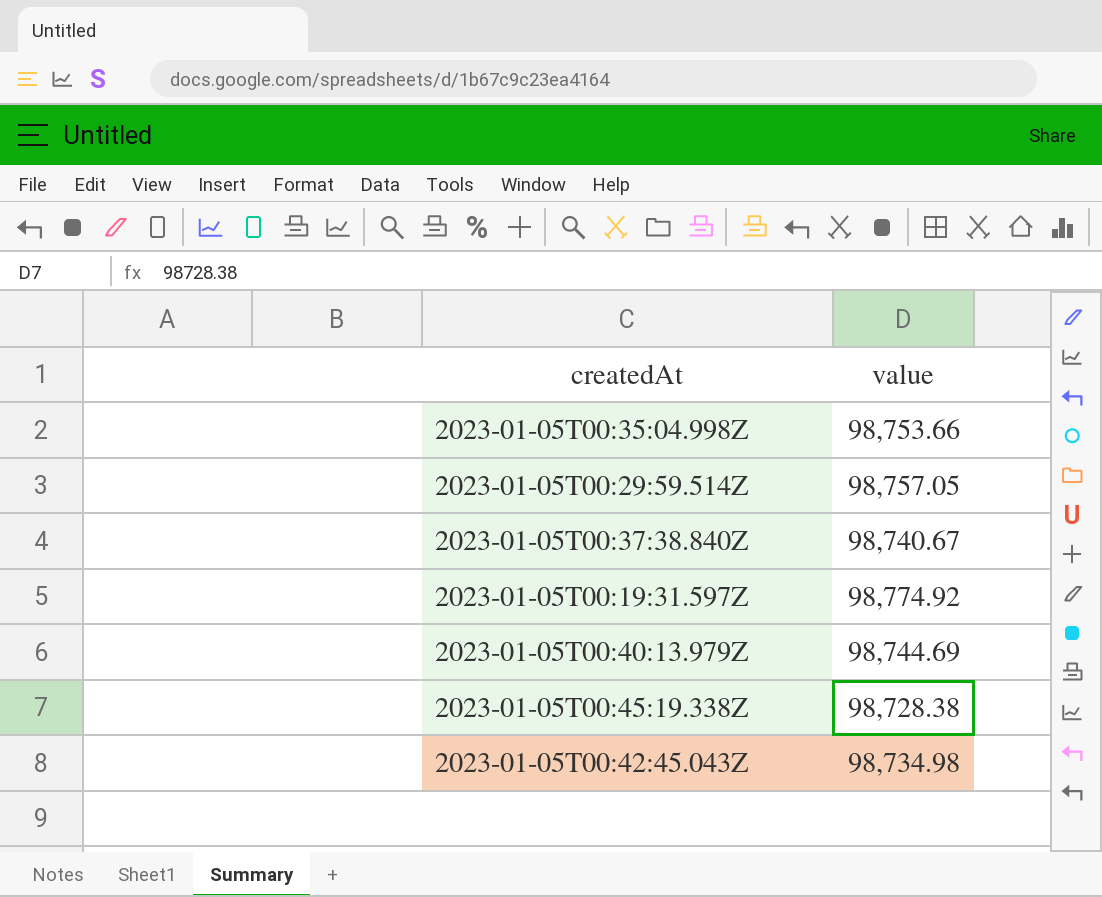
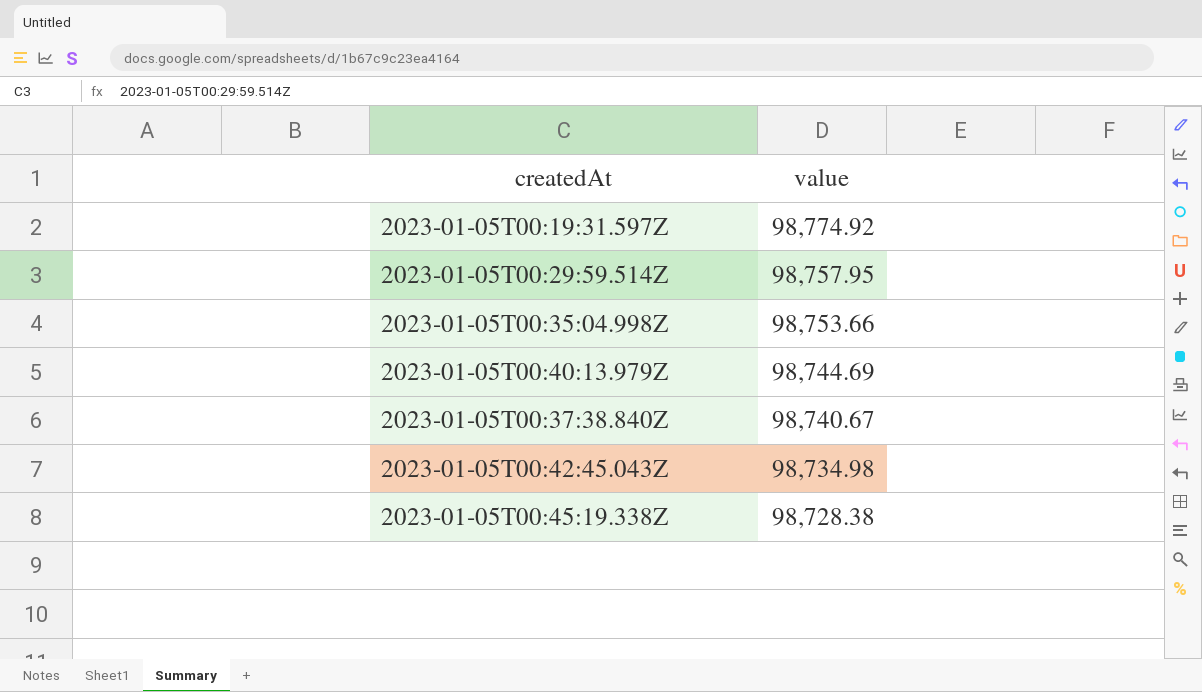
row order: none -> value descending
2023-01-05T00:29:59.514Z | value: 98,757.05 -> 98,757.95

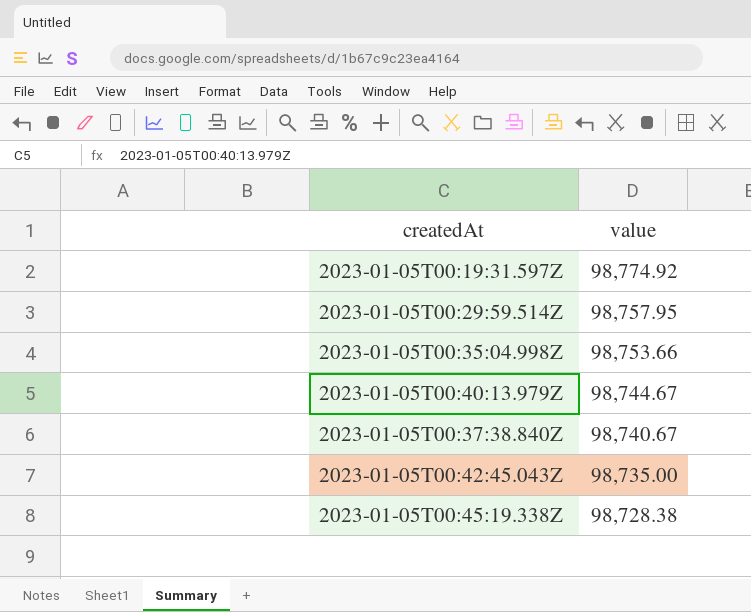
2023-01-05T00:40:13.979Z | value: 98,744.69 -> 98,744.67
2023-01-05T00:42:45.043Z | value: 98,734.98 -> 98,735.00

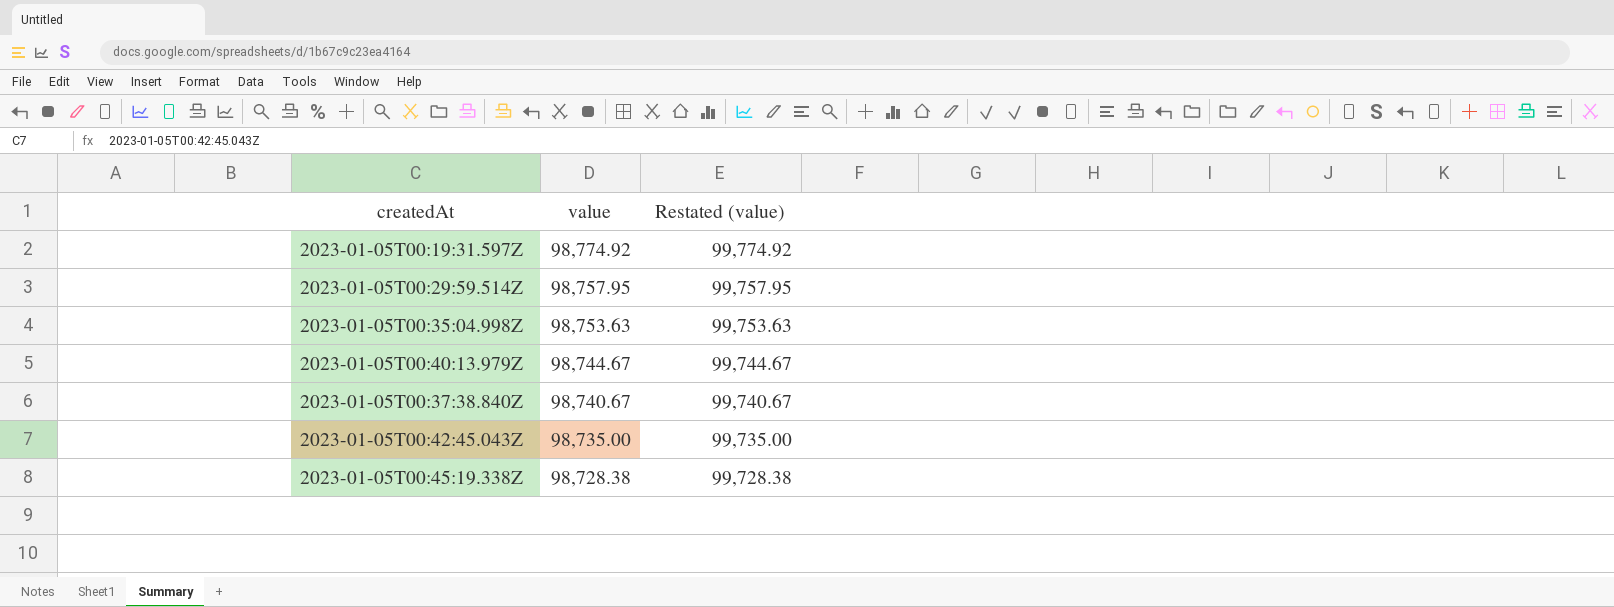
column Restated (value) | formula: none -> [value] + 1000
2023-01-05T00:35:04.998Z | value: 98,753.66 -> 98,753.63

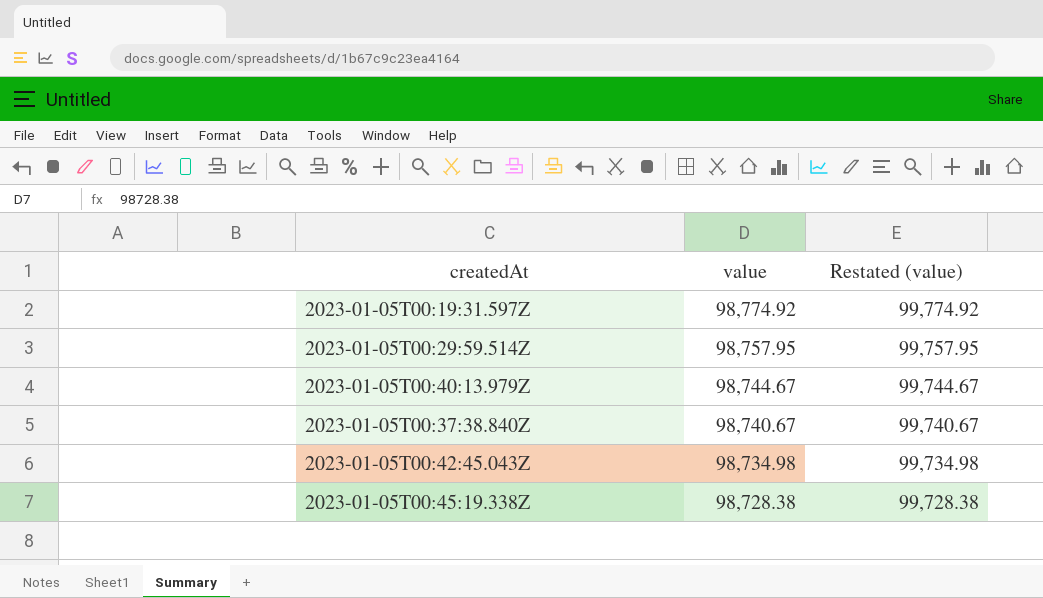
row 2023-01-05T00:35:04.998Z: 98,753.63 | 99,753.63 -> none
2023-01-05T00:42:45.043Z | value: 98,735.00 -> 98,734.98
2023-01-05T00:42:45.043Z | Restated (value): 99,735.00 -> 99,734.98

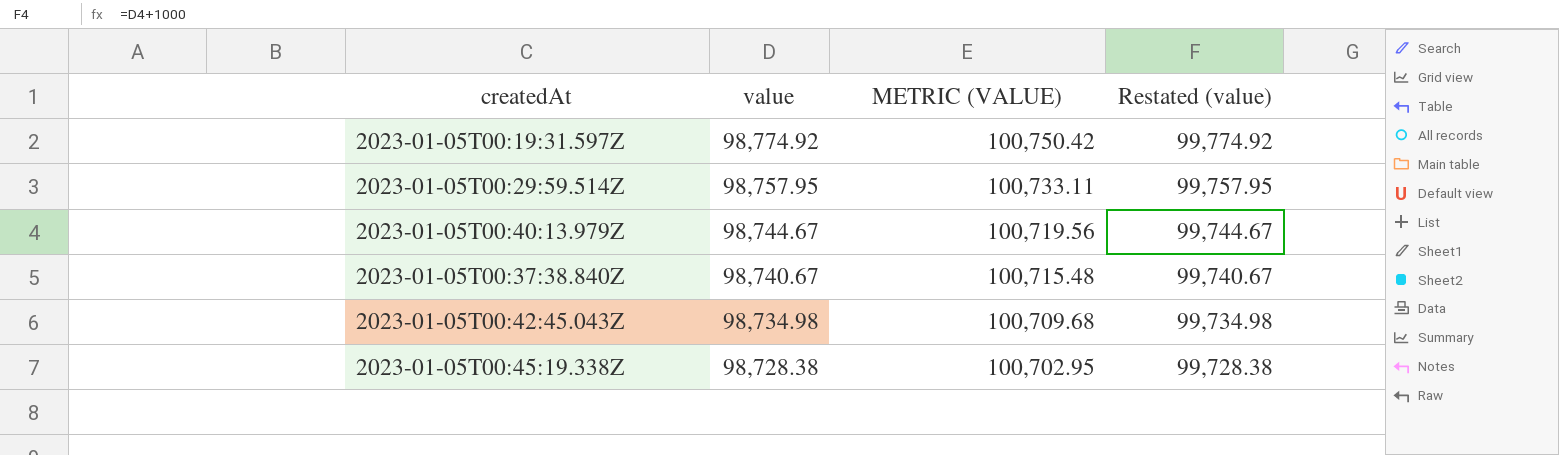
column METRIC (VALUE) | formula: none -> [value] * 1.02

